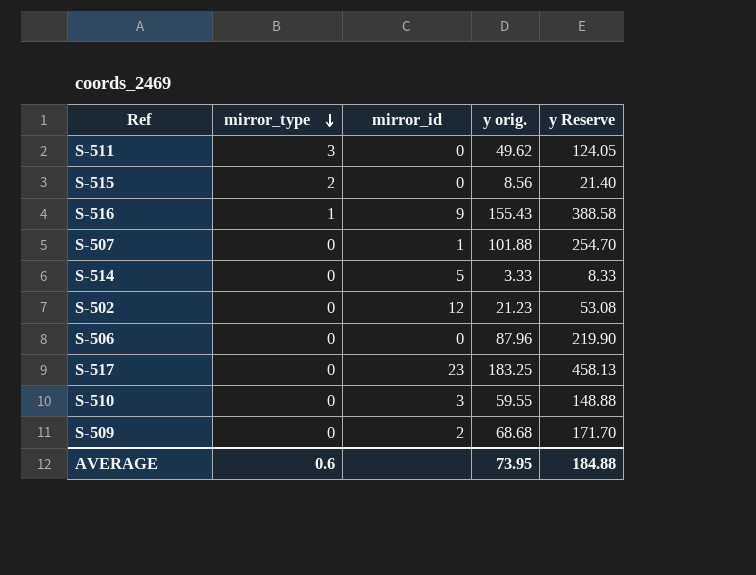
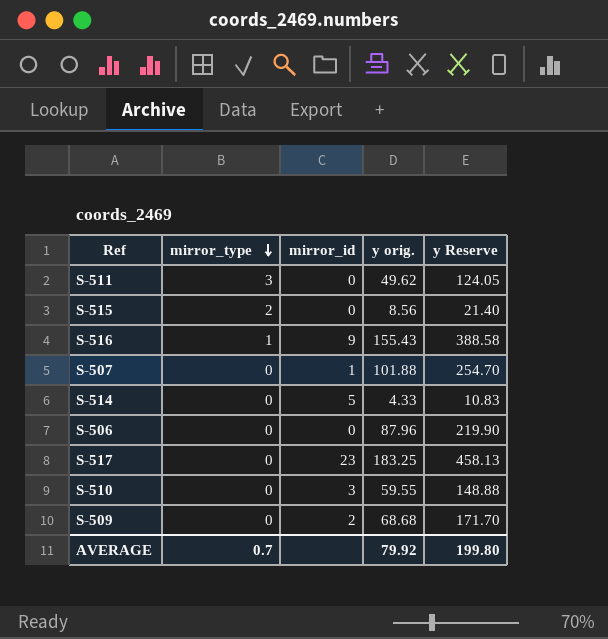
row S-502: 0 | 12 | 21.23 | 53.08 -> none
S-514 | y orig.: 3.33 -> 4.33
S-514 | y Reserve: 8.33 -> 10.83
AVERAGE | mirror_type: 0.6 -> 0.7
AVERAGE | y orig.: 73.95 -> 79.92
AVERAGE | y Reserve: 184.88 -> 199.80

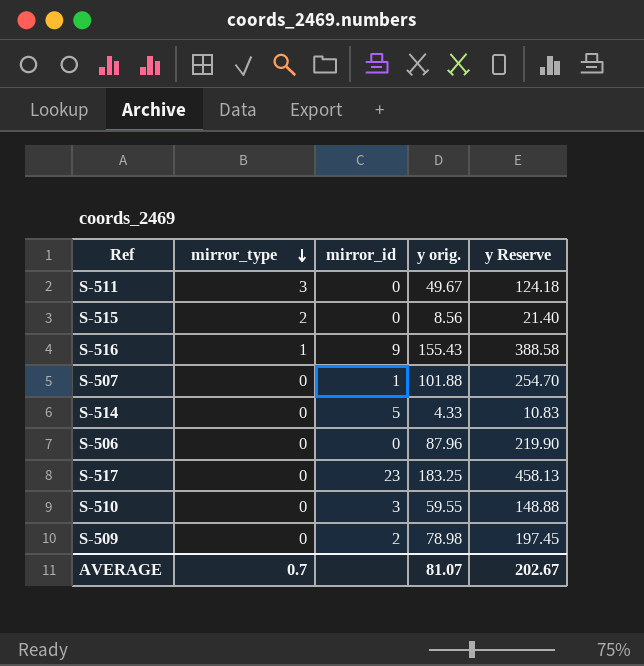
S-511 | y orig.: 49.62 -> 49.67
S-511 | y Reserve: 124.05 -> 124.18
S-509 | y orig.: 68.68 -> 78.98
S-509 | y Reserve: 171.70 -> 197.45
AVERAGE | y orig.: 79.92 -> 81.07
AVERAGE | y Reserve: 199.80 -> 202.67

